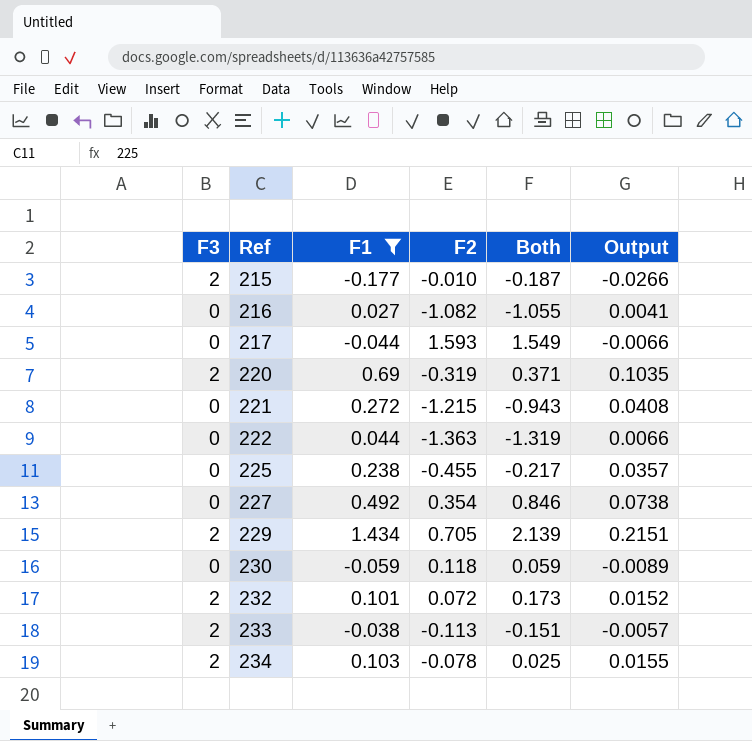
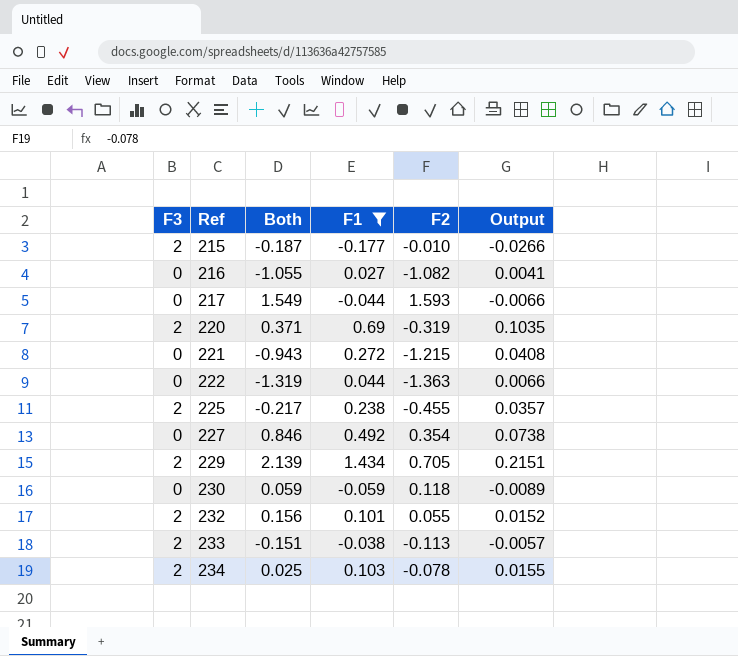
column Both | position: 5 -> 3
225 | F3: 0 -> 2
232 | Both: 0.173 -> 0.156
232 | F2: 0.072 -> 0.055

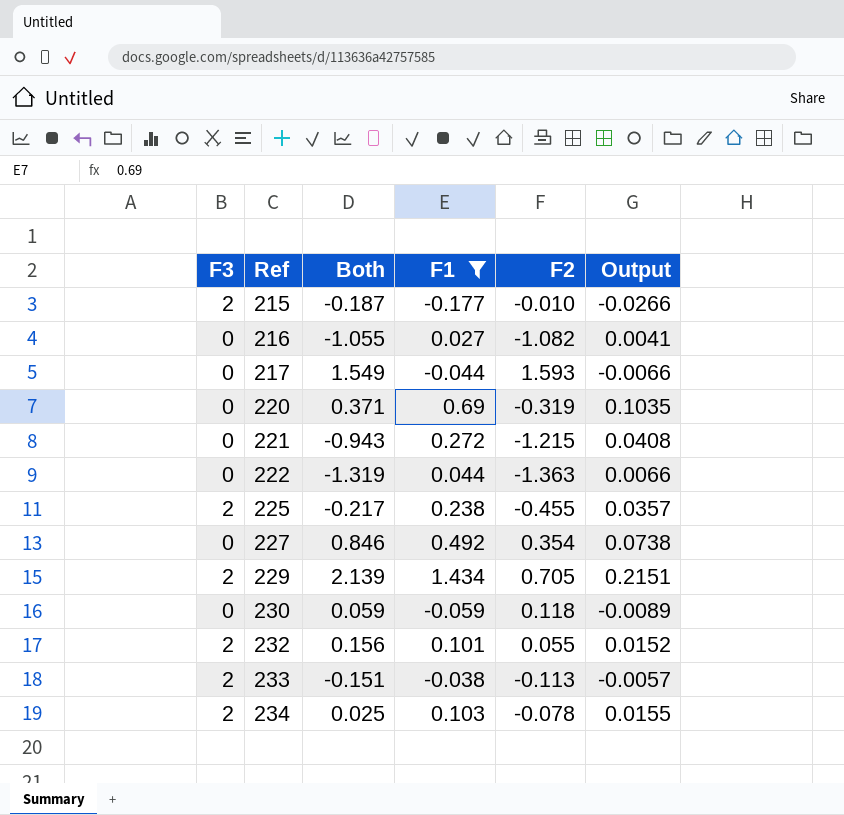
220 | F3: 2 -> 0

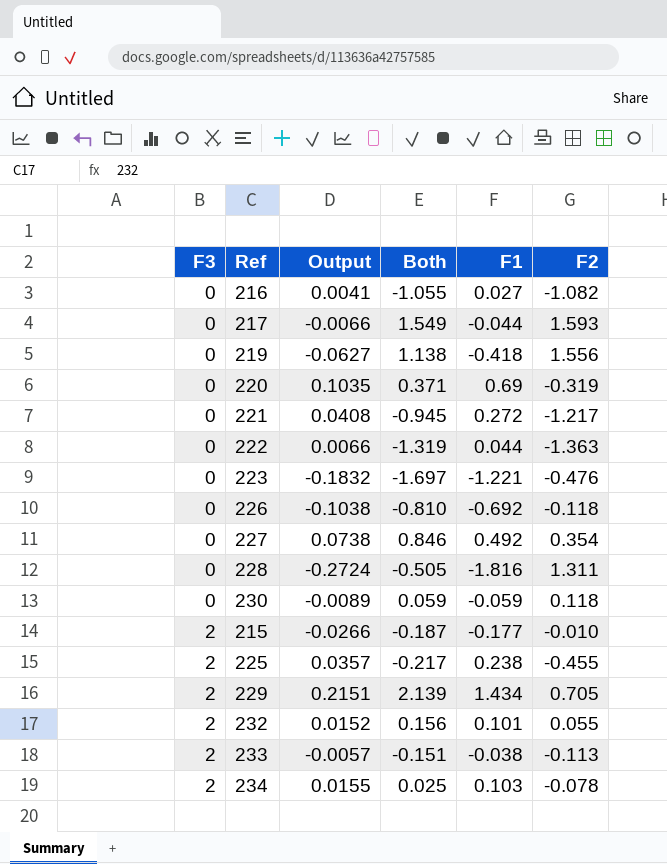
filter: F1 >= -0.177 -> none
row order: Ref ascending -> F3 ascending
column Output | position: 6 -> 3
221 | Both: -0.943 -> -0.945
221 | F2: -1.215 -> -1.217

